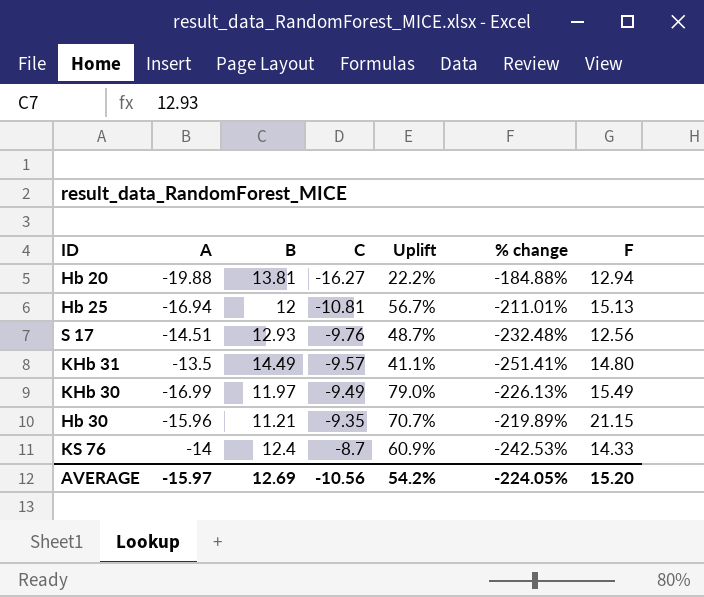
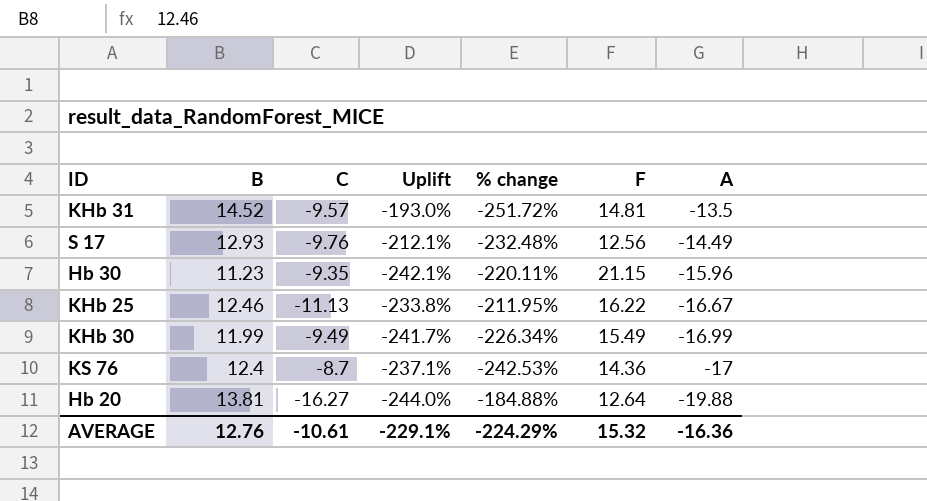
row order: C ascending -> A descending
column Uplift | formula: ([A] - [C]) / [C] -> ([A] - [B]) / [B]
column A | position: 2 -> 7
row Hb 25: -16.94 | 12 | -10.81 | 56.7% | -211.01% | 15.13 -> none
KHb 31 | B: 14.49 -> 14.52
KHb 31 | % change: -251.41% -> -251.72%
KHb 31 | F: 14.80 -> 14.81
S 17 | A: -14.51 -> -14.49
Hb 30 | B: 11.21 -> 11.23
Hb 30 | % change: -219.89% -> -220.11%
row KHb 25: none -> 12.46 | -11.13 | -233.8% | -211.95% | 16.22 | -16.67
KHb 30 | B: 11.97 -> 11.99
KHb 30 | % change: -226.13% -> -226.34%
KS 76 | F: 14.33 -> 14.36
KS 76 | A: -14 -> -17
Hb 20 | F: 12.94 -> 12.64
AVERAGE | B: 12.69 -> 12.76
AVERAGE | C: -10.56 -> -10.61
AVERAGE | Uplift: 54.2% -> -229.1%
AVERAGE | % change: -224.05% -> -224.29%
AVERAGE | F: 15.20 -> 15.32
AVERAGE | A: -15.97 -> -16.36

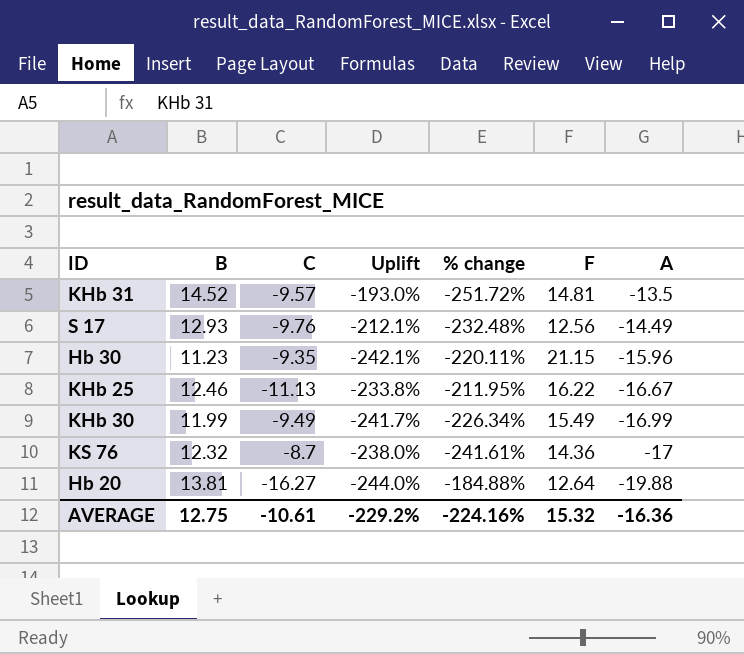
KS 76 | B: 12.4 -> 12.32
KS 76 | Uplift: -237.1% -> -238.0%
KS 76 | % change: -242.53% -> -241.61%
AVERAGE | B: 12.76 -> 12.75
AVERAGE | Uplift: -229.1% -> -229.2%
AVERAGE | % change: -224.29% -> -224.16%

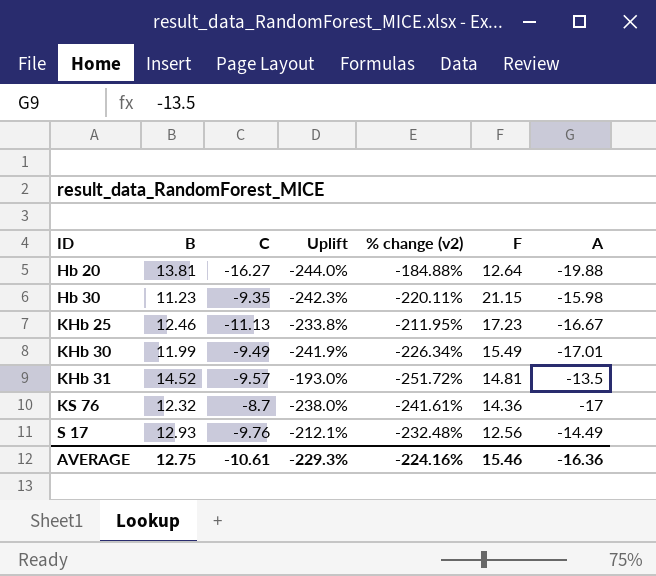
row order: A descending -> ID ascending
column name: % change -> % change (v2)
Hb 30 | Uplift: -242.1% -> -242.3%
Hb 30 | A: -15.96 -> -15.98
KHb 25 | F: 16.22 -> 17.23
KHb 30 | Uplift: -241.7% -> -241.9%
KHb 30 | A: -16.99 -> -17.01
AVERAGE | Uplift: -229.2% -> -229.3%
AVERAGE | F: 15.32 -> 15.46

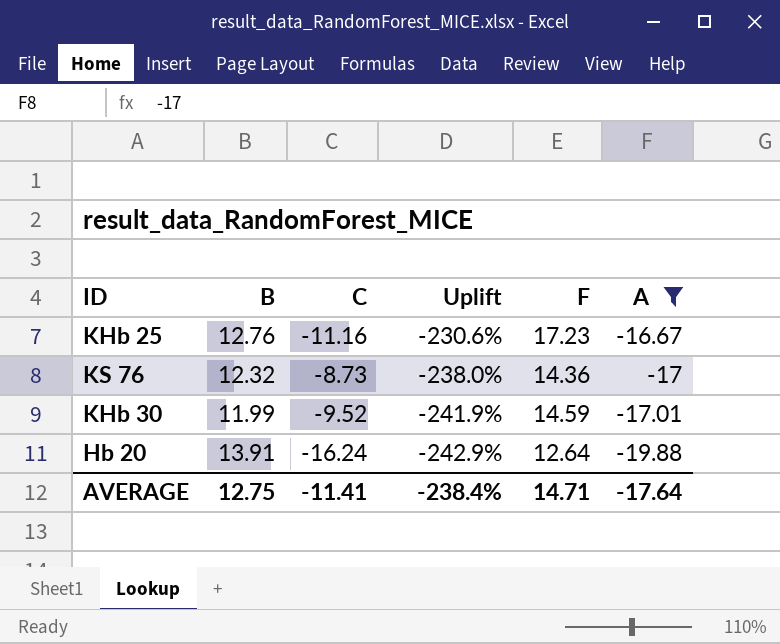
filter: none -> A <= -16.67
row order: ID ascending -> Uplift descending
column % change (v2) | formula: ([B] - [C]) / [C] -> none
KHb 25 | B: 12.46 -> 12.76
KHb 25 | C: -11.13 -> -11.16
KHb 25 | Uplift: -233.8% -> -230.6%
KS 76 | C: -8.7 -> -8.73
KHb 30 | C: -9.49 -> -9.52
KHb 30 | F: 15.49 -> 14.59
Hb 20 | B: 13.81 -> 13.91
Hb 20 | C: -16.27 -> -16.24
Hb 20 | Uplift: -244.0% -> -242.9%
AVERAGE | C: -10.61 -> -11.41
AVERAGE | Uplift: -229.3% -> -238.4%
AVERAGE | F: 15.46 -> 14.71
AVERAGE | A: -16.36 -> -17.64

